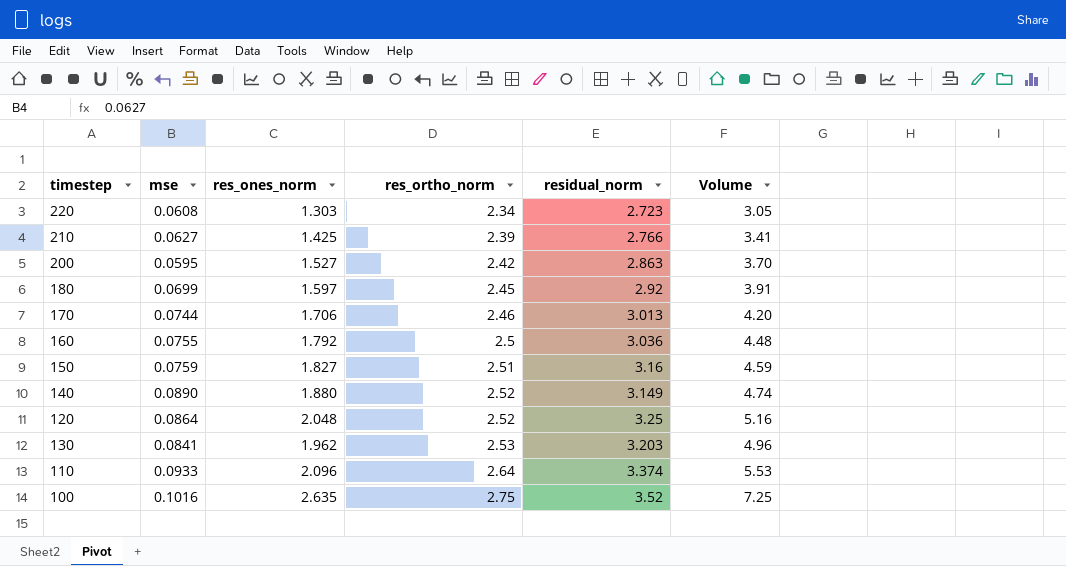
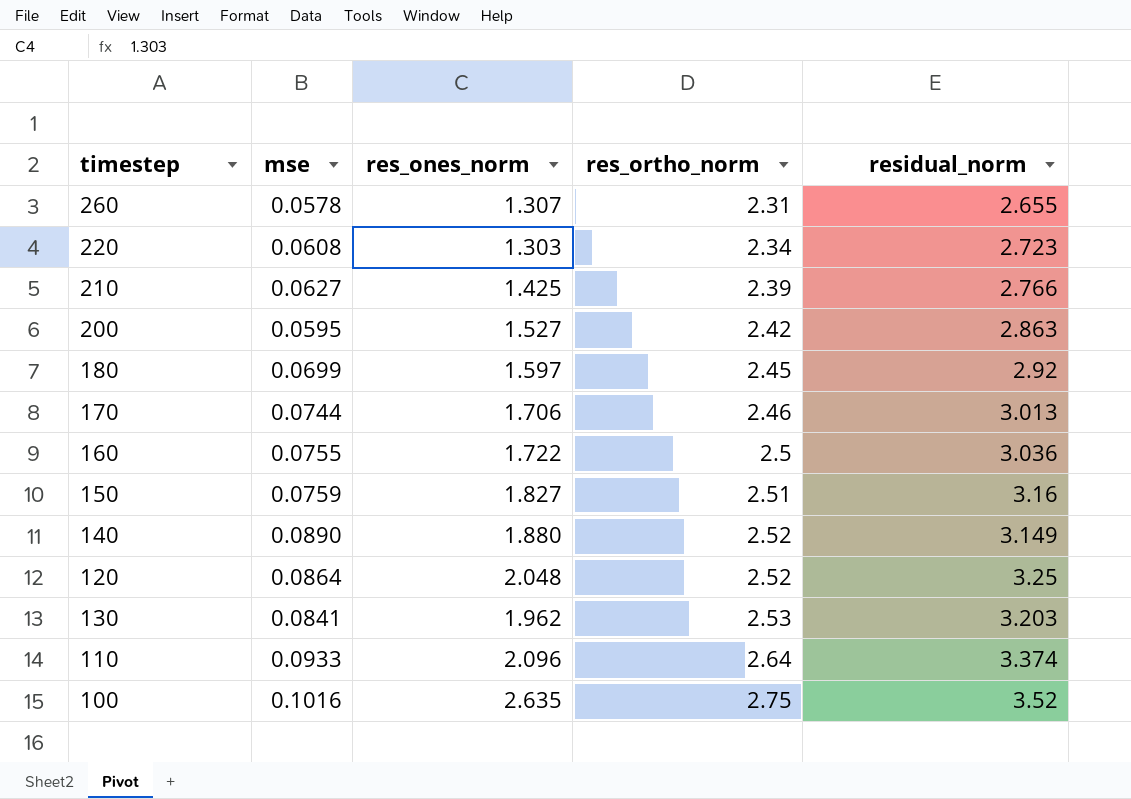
column Volume | formula: [res_ones_norm] * [res_ortho_norm] -> none
row 260: none -> 0.0578 | 1.307 | 2.31 | 2.655
160 | res_ones_norm: 1.792 -> 1.722

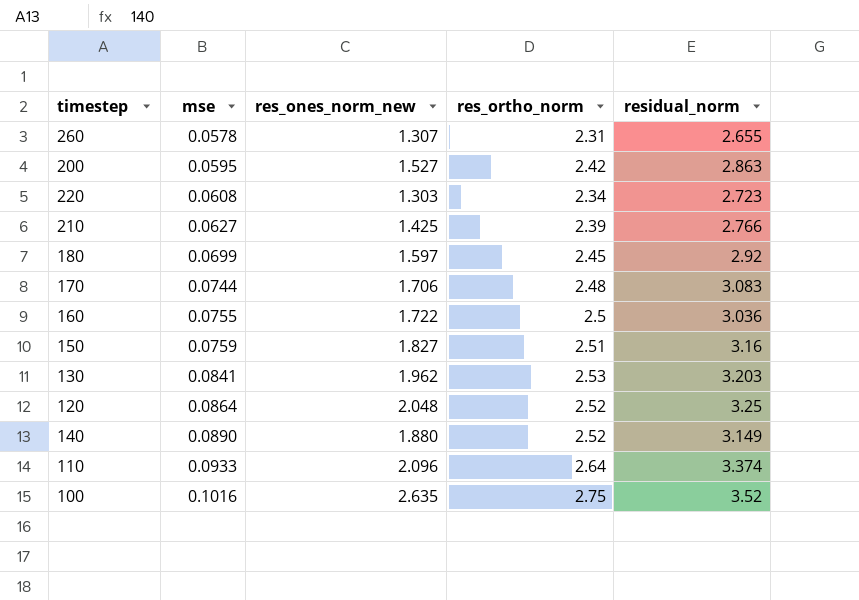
row order: res_ortho_norm ascending -> mse ascending
column name: res_ones_norm -> res_ones_norm_new
170 | res_ortho_norm: 2.46 -> 2.48
170 | residual_norm: 3.013 -> 3.083

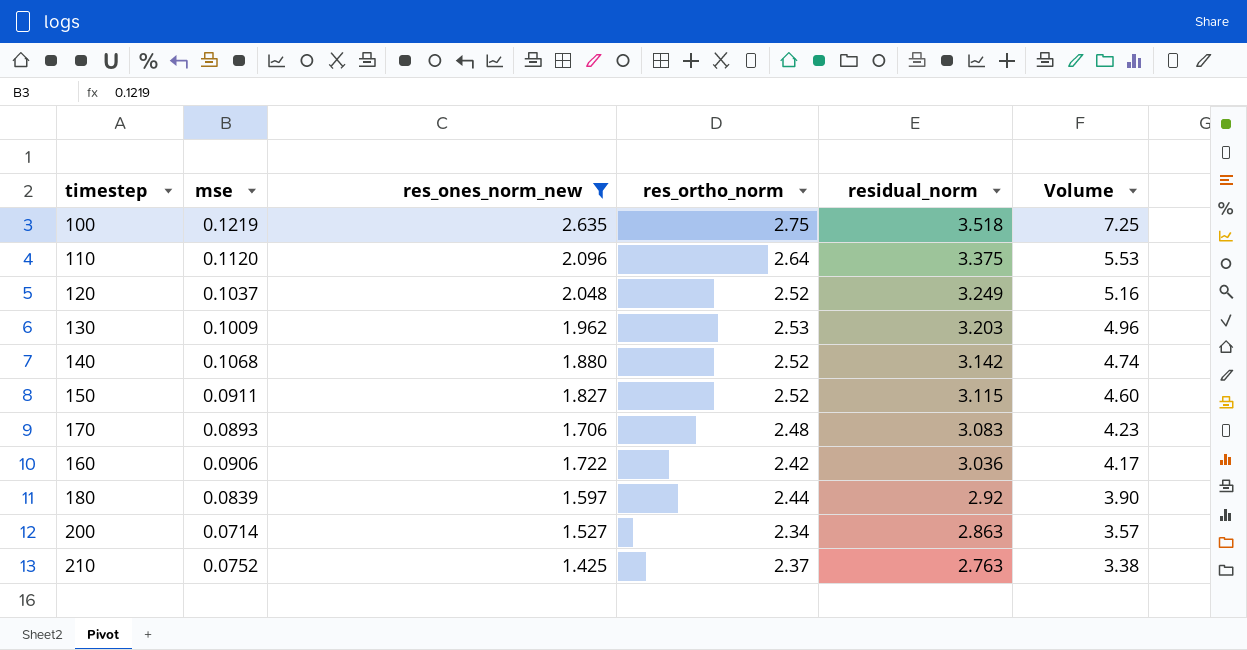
filter: none -> res_ones_norm_new >= 1.425
row order: mse ascending -> residual_norm descending
column Volume | formula: none -> [res_ones_norm_new] * [res_ortho_norm]
100 | mse: 0.1016 -> 0.1219
100 | residual_norm: 3.52 -> 3.518
110 | mse: 0.0933 -> 0.1120
110 | residual_norm: 3.374 -> 3.375
120 | mse: 0.0864 -> 0.1037
120 | residual_norm: 3.25 -> 3.249
130 | mse: 0.0841 -> 0.1009
140 | mse: 0.0890 -> 0.1068
140 | residual_norm: 3.149 -> 3.142
150 | mse: 0.0759 -> 0.0911
150 | res_ortho_norm: 2.51 -> 2.52
150 | residual_norm: 3.16 -> 3.115
170 | mse: 0.0744 -> 0.0893
160 | mse: 0.0755 -> 0.0906
160 | res_ortho_norm: 2.5 -> 2.42
180 | mse: 0.0699 -> 0.0839
180 | res_ortho_norm: 2.45 -> 2.44
200 | mse: 0.0595 -> 0.0714
200 | res_ortho_norm: 2.42 -> 2.34
210 | mse: 0.0627 -> 0.0752
210 | res_ortho_norm: 2.39 -> 2.37
210 | residual_norm: 2.766 -> 2.763

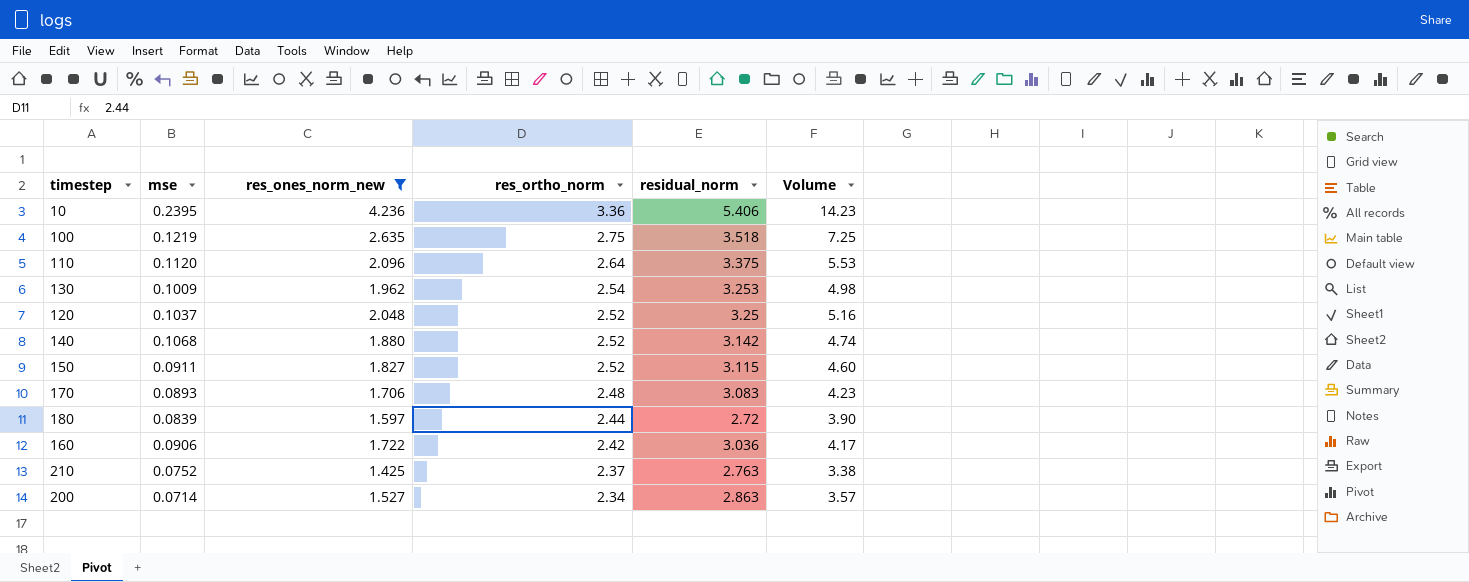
row order: residual_norm descending -> res_ortho_norm descending
row 10: none -> 0.2395 | 4.236 | 3.36 | 5.406 | 14.23
130 | res_ortho_norm: 2.53 -> 2.54
130 | residual_norm: 3.203 -> 3.253
130 | Volume: 4.96 -> 4.98
120 | residual_norm: 3.249 -> 3.25
180 | residual_norm: 2.92 -> 2.72

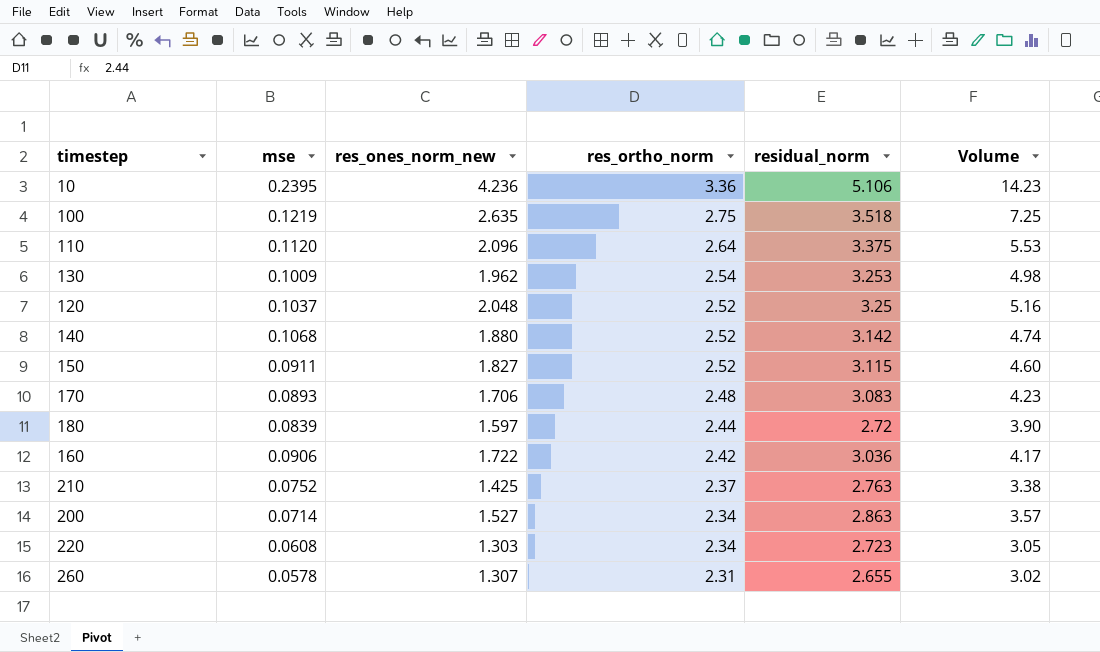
filter: res_ones_norm_new >= 1.425 -> none
10 | residual_norm: 5.406 -> 5.106

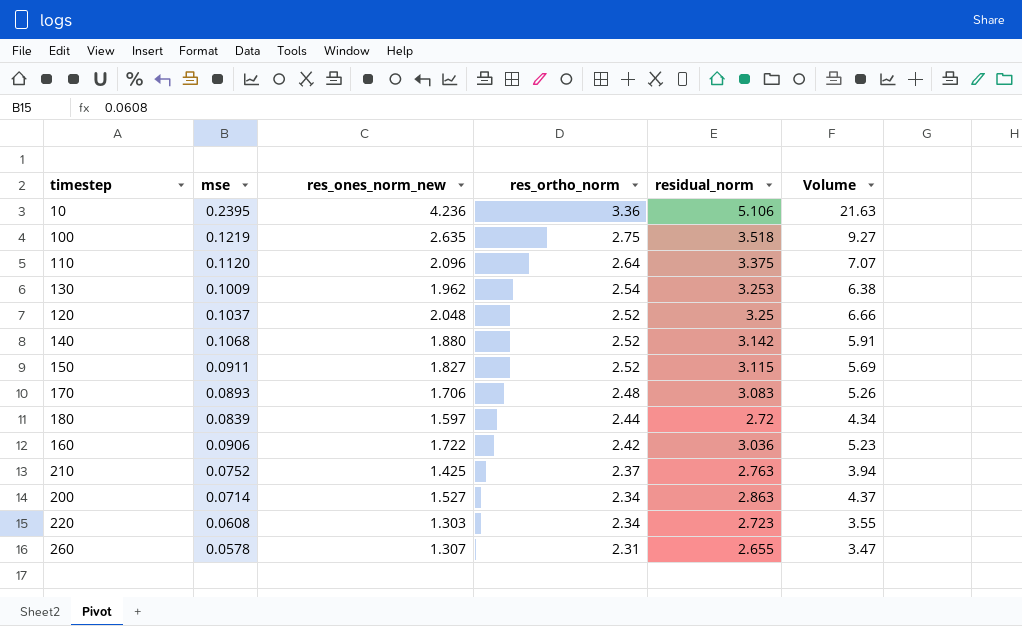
column Volume | formula: [res_ones_norm_new] * [res_ortho_norm] -> [res_ones_norm_new] * [residual_norm]

